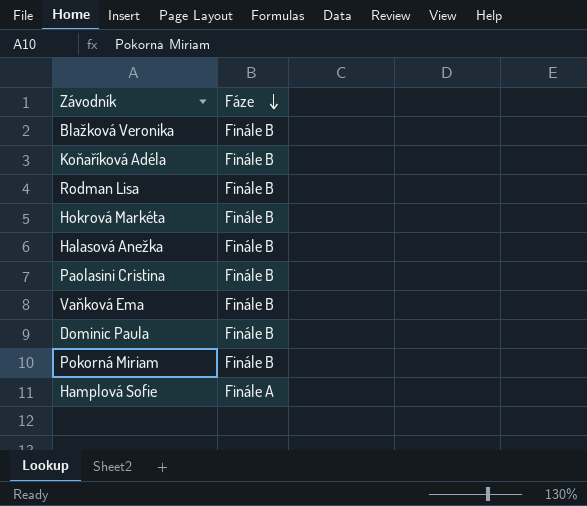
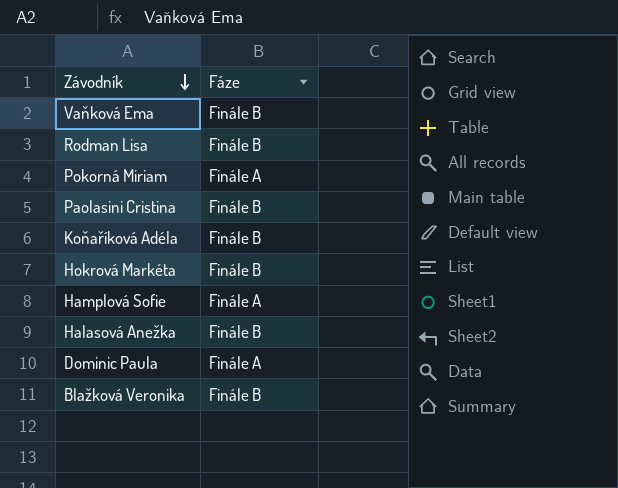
row order: Fáze descending -> Závodník descending
Pokorná Miriam | Fáze: Finále B -> Finále A
Dominic Paula | Fáze: Finále B -> Finále A

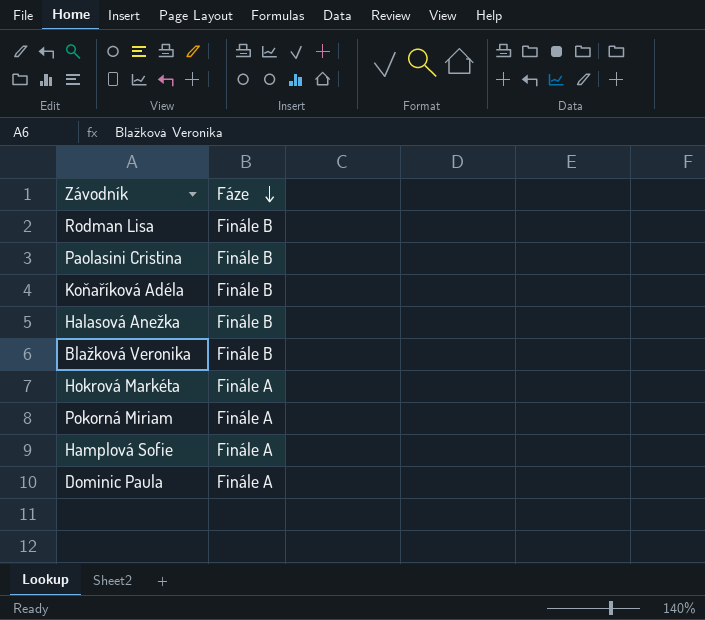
row order: Závodník descending -> Fáze descending
row Vaňková Ema: Finále B -> none
Hokrová Markéta | Fáze: Finále B -> Finále A

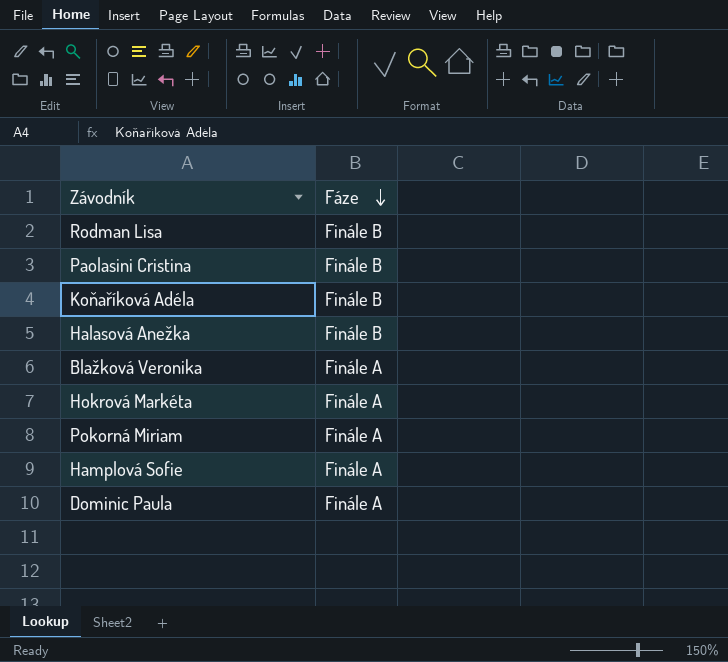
Blažková Veronika | Fáze: Finále B -> Finále A

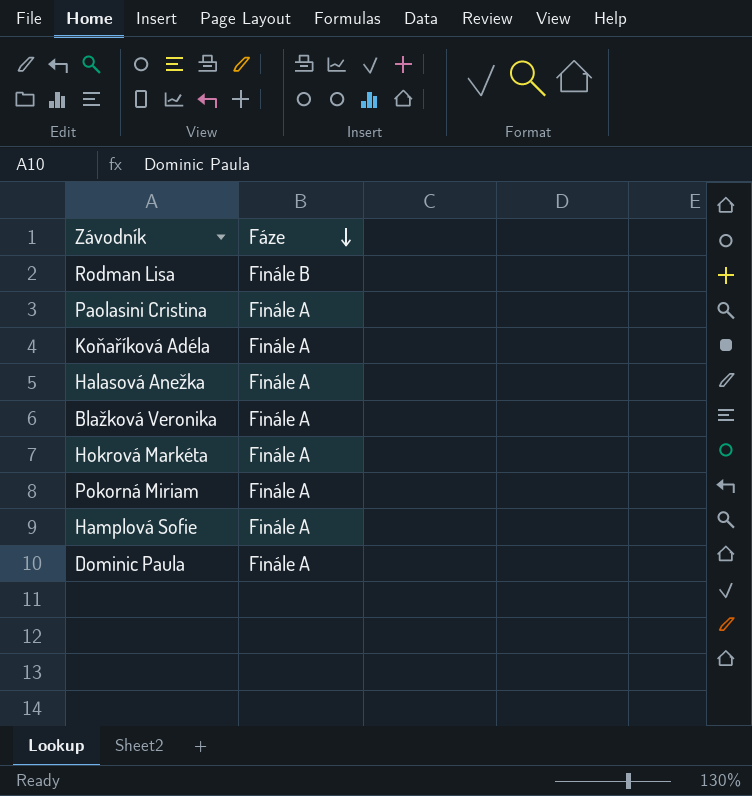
Paolasini Cristina | Fáze: Finále B -> Finále A
Koňaříková Adéla | Fáze: Finále B -> Finále A
Halasová Anežka | Fáze: Finále B -> Finále A

